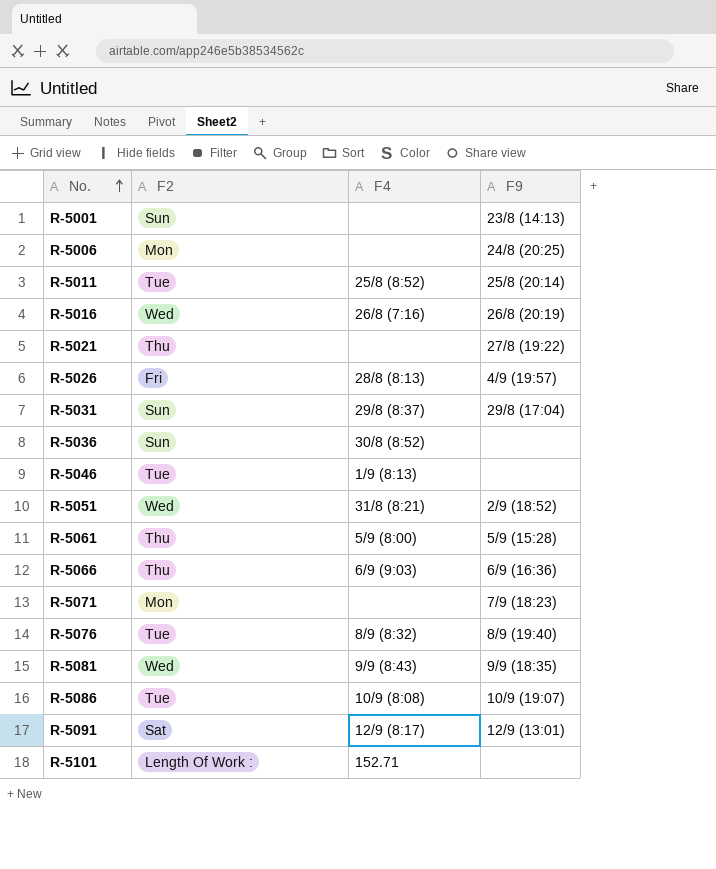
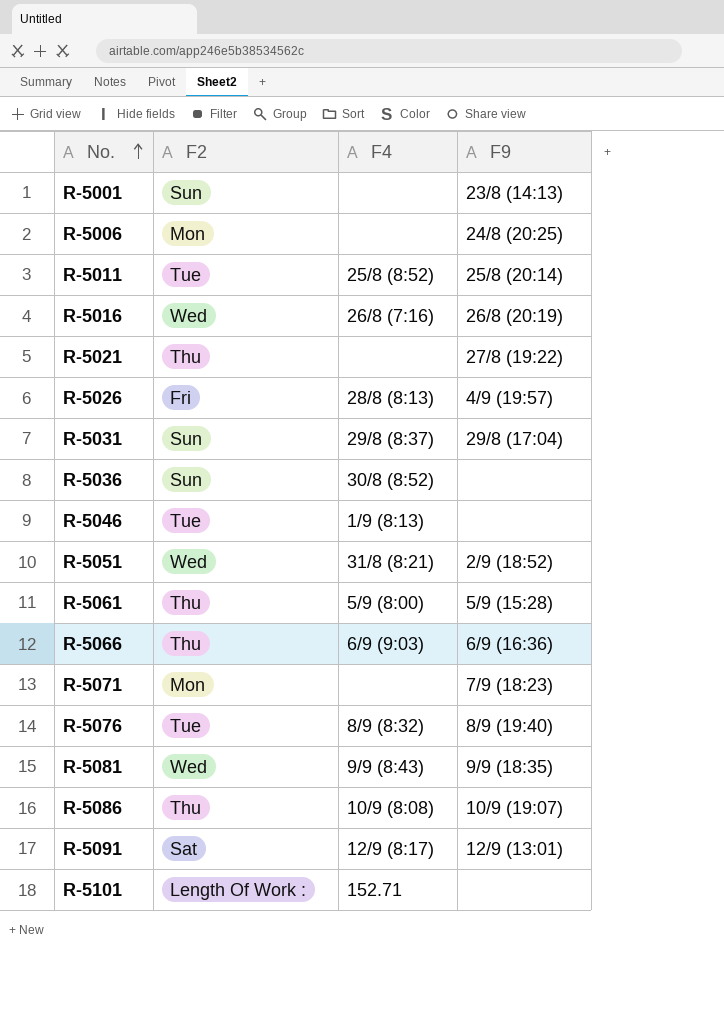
R-5086 | F2: Tue -> Thu

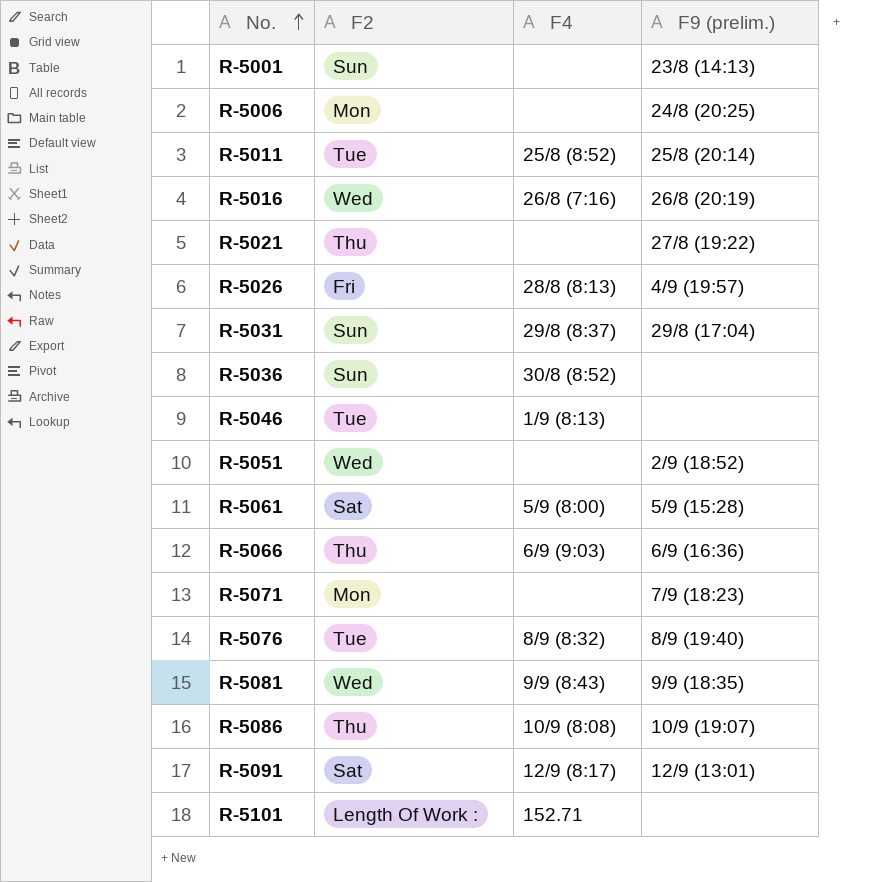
column name: F9 -> F9 (prelim.)
R-5051 | F4: 31/8 (8:21) -> none
R-5061 | F2: Thu -> Sat

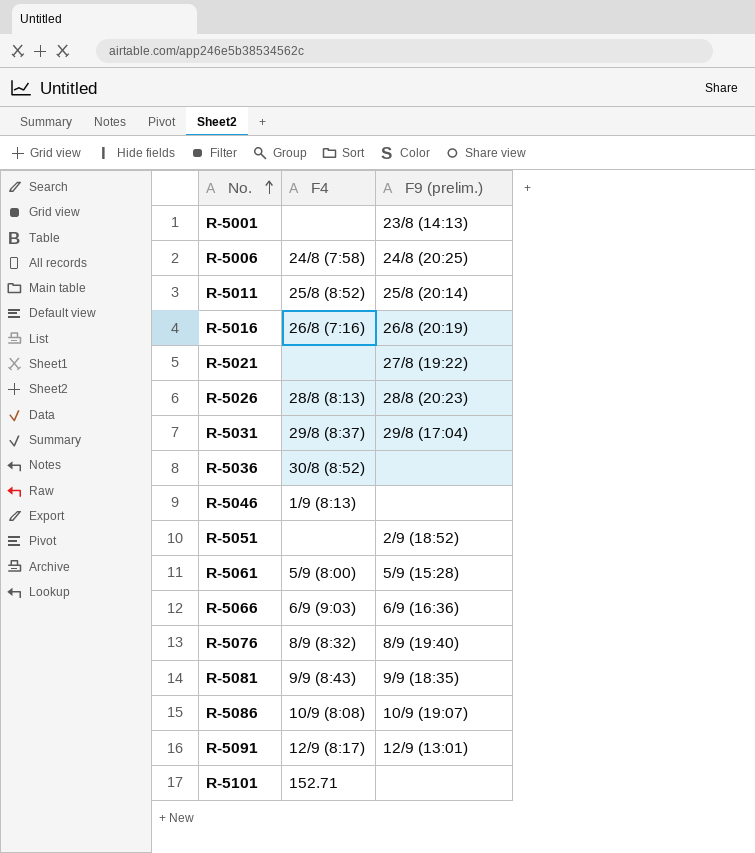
column F2 | position: 2 -> none
row R-5071: Mon | none | 7/9 (18:23) -> none
R-5006 | F4: none -> 24/8 (7:58)
R-5026 | F9 (prelim.): 4/9 (19:57) -> 28/8 (20:23)

